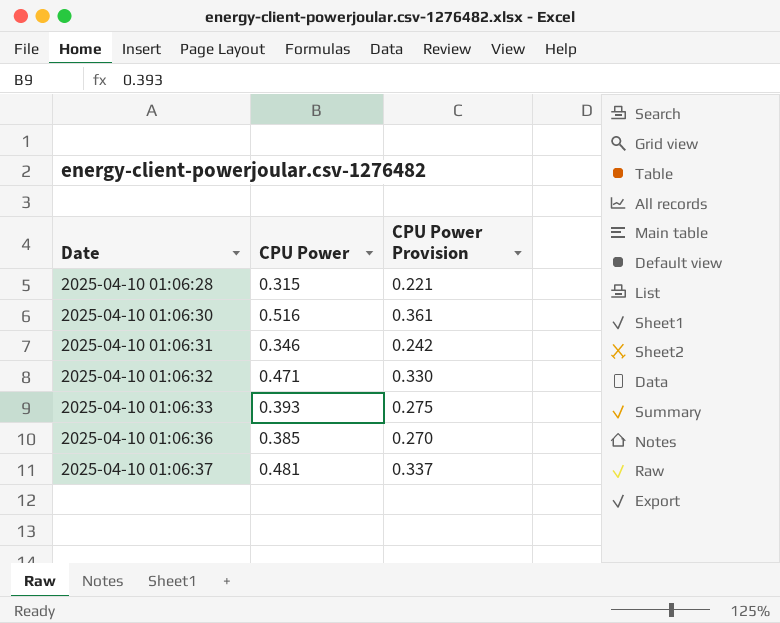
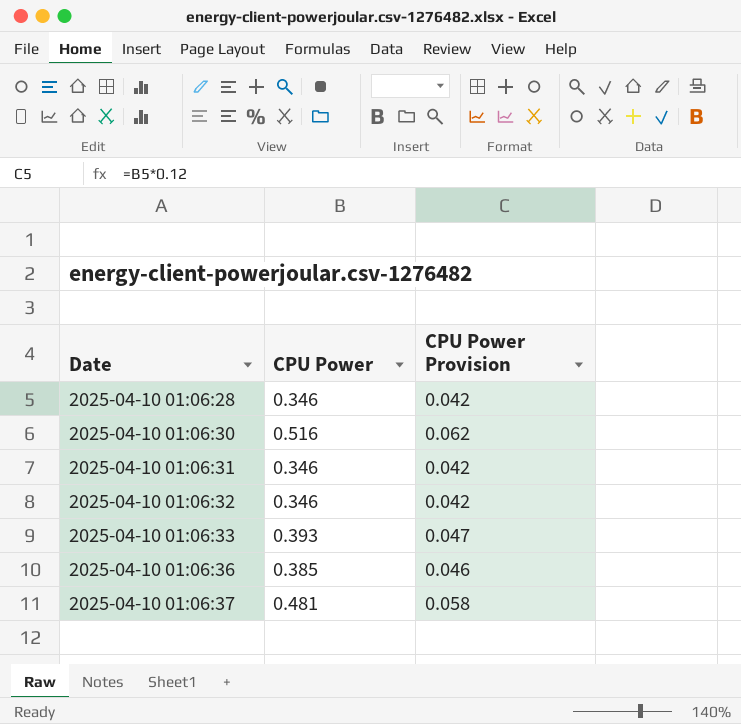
column CPU Power Provision | formula: [CPU Power] * 0.7 -> [CPU Power] * 0.12
2025-04-10 01:06:28 | CPU Power: 0.315 -> 0.346
2025-04-10 01:06:32 | CPU Power: 0.471 -> 0.346

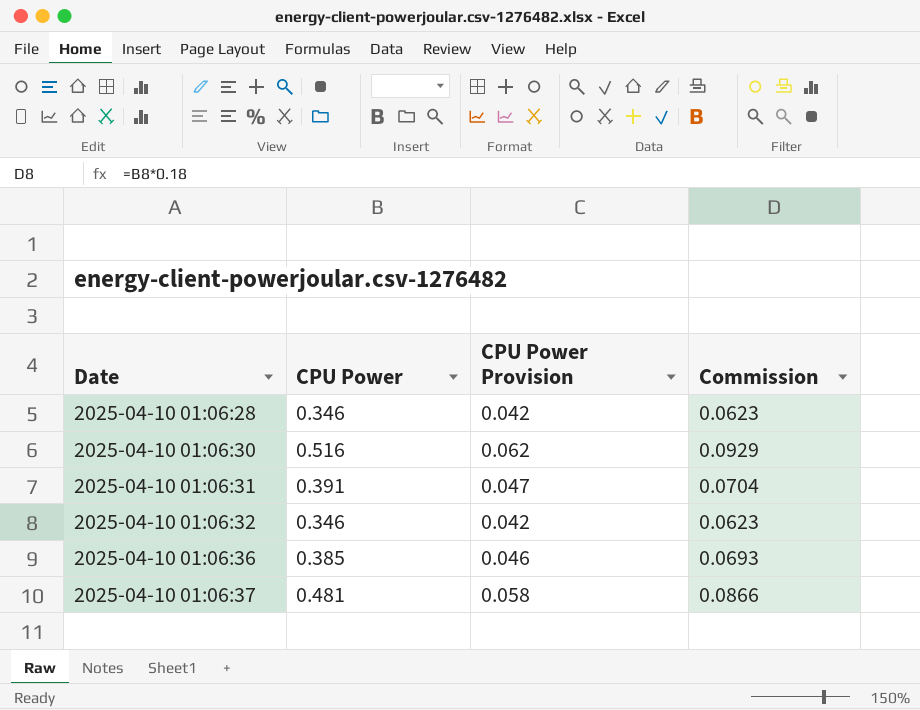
column Commission | formula: none -> [CPU Power] * 0.18
row 2025-04-10 01:06:33: 0.393 | 0.047 -> none
2025-04-10 01:06:31 | CPU Power: 0.346 -> 0.391
2025-04-10 01:06:31 | CPU Power Provision: 0.042 -> 0.047

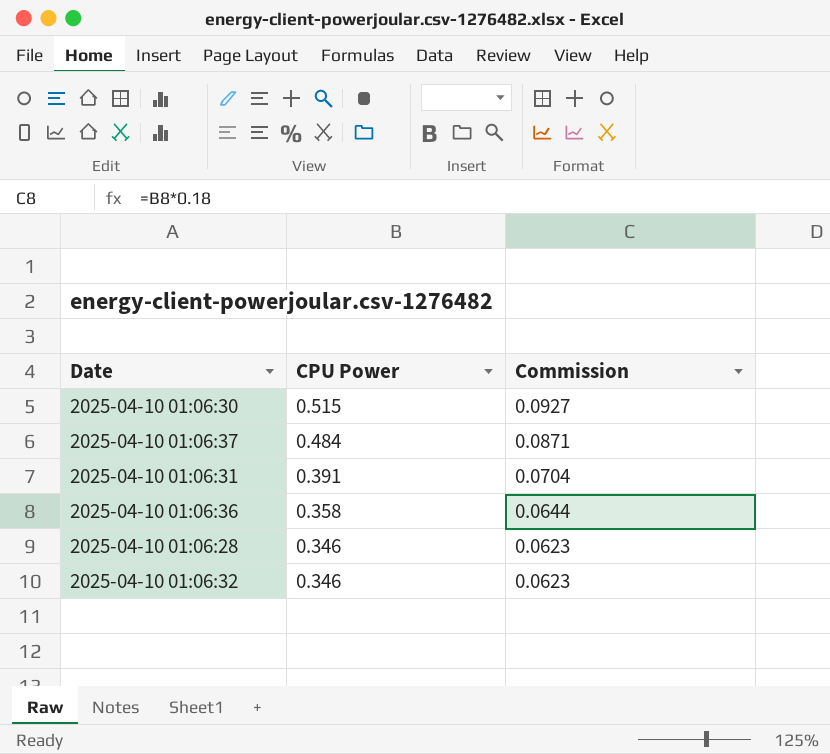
row order: Date ascending -> CPU Power descending
column CPU Power Provision | formula: [CPU Power] * 0.12 -> none
2025-04-10 01:06:30 | CPU Power: 0.516 -> 0.515
2025-04-10 01:06:30 | Commission: 0.0929 -> 0.0927
2025-04-10 01:06:37 | CPU Power: 0.481 -> 0.484
2025-04-10 01:06:37 | Commission: 0.0866 -> 0.0871
2025-04-10 01:06:36 | CPU Power: 0.385 -> 0.358
2025-04-10 01:06:36 | Commission: 0.0693 -> 0.0644

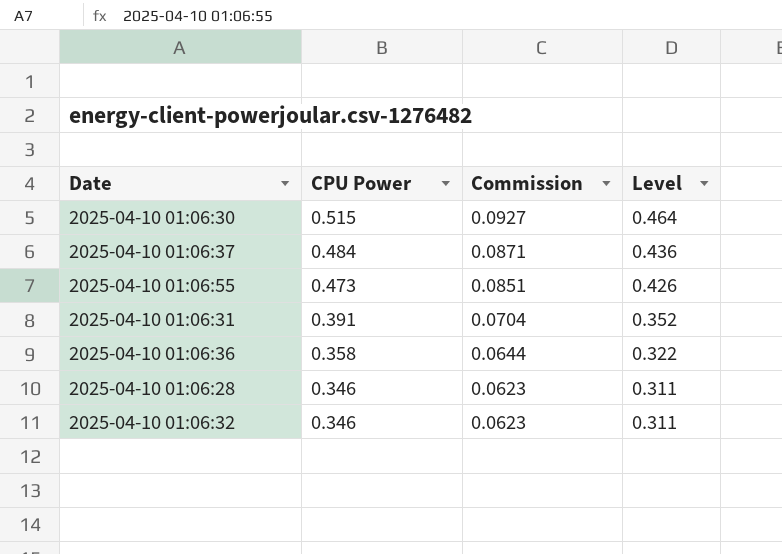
column Level | formula: none -> [CPU Power] * 0.9
row 2025-04-10 01:06:55: none -> 0.473 | 0.0851 | 0.426

